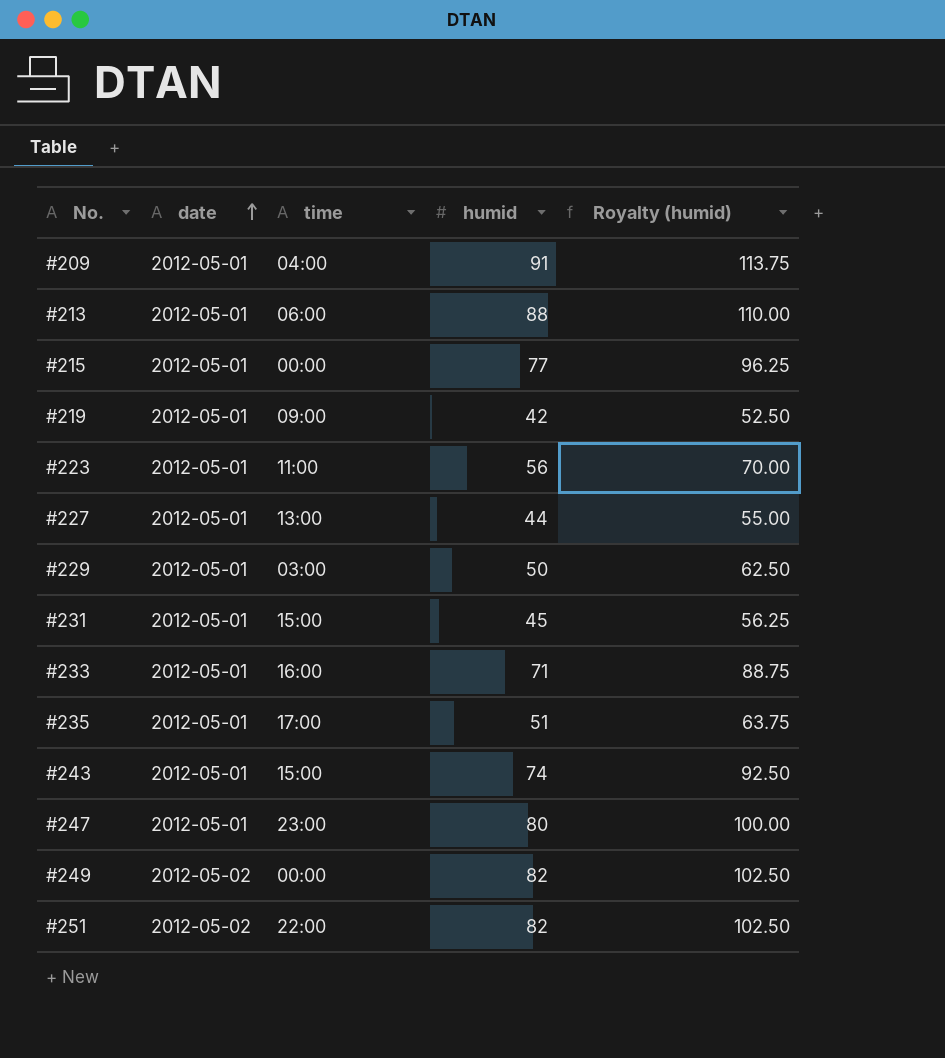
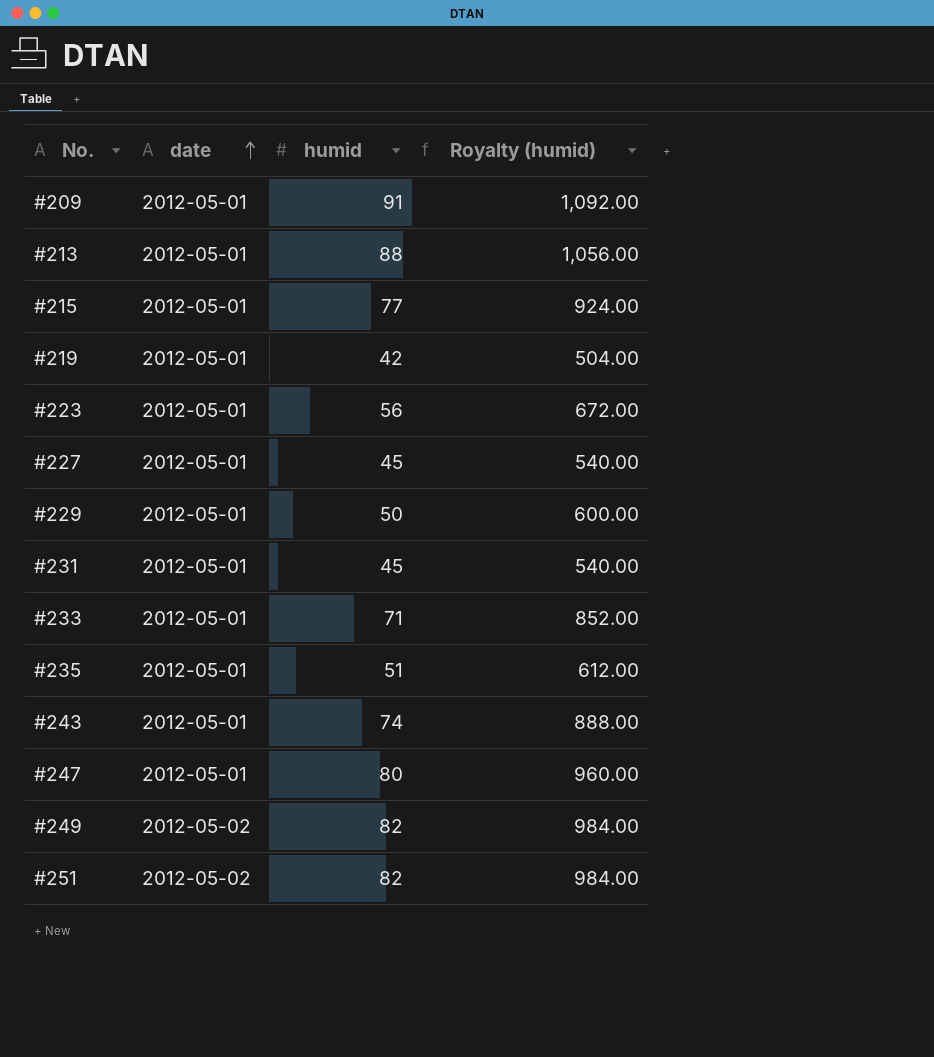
column time | position: 3 -> none
column Royalty (humid) | formula: [humid] * 1.25 -> [humid] * 12
#227 | humid: 44 -> 45

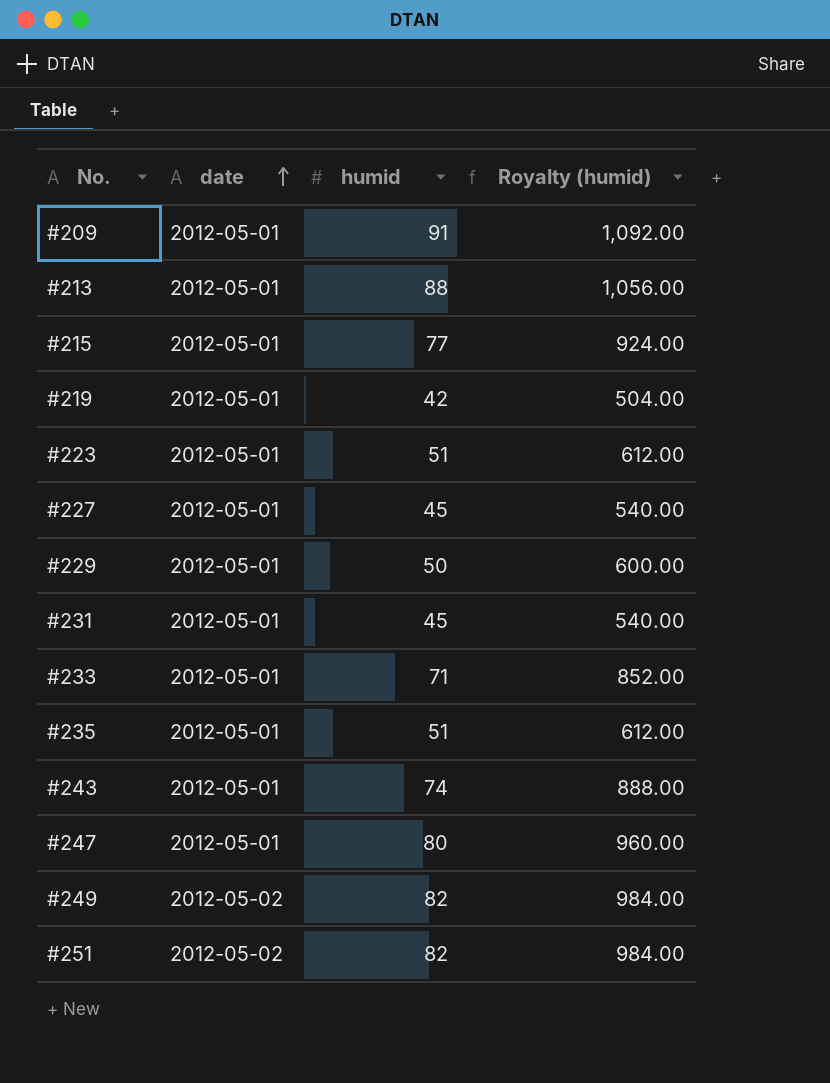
#223 | humid: 56 -> 51
#223 | Royalty (humid): 672.00 -> 612.00

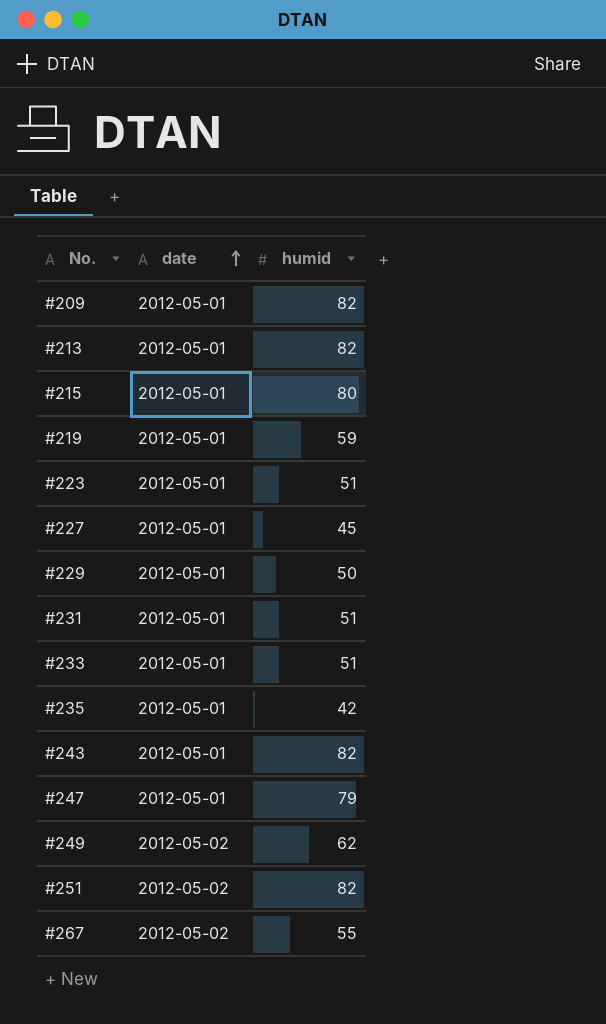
column Royalty (humid) | formula: [humid] * 12 -> none
#209 | humid: 91 -> 82
#213 | humid: 88 -> 82
#215 | humid: 77 -> 80
#219 | humid: 42 -> 59
#231 | humid: 45 -> 51
#233 | humid: 71 -> 51
#235 | humid: 51 -> 42
#243 | humid: 74 -> 82
#247 | humid: 80 -> 79
#249 | humid: 82 -> 62
row #267: none -> 2012-05-02 | 55

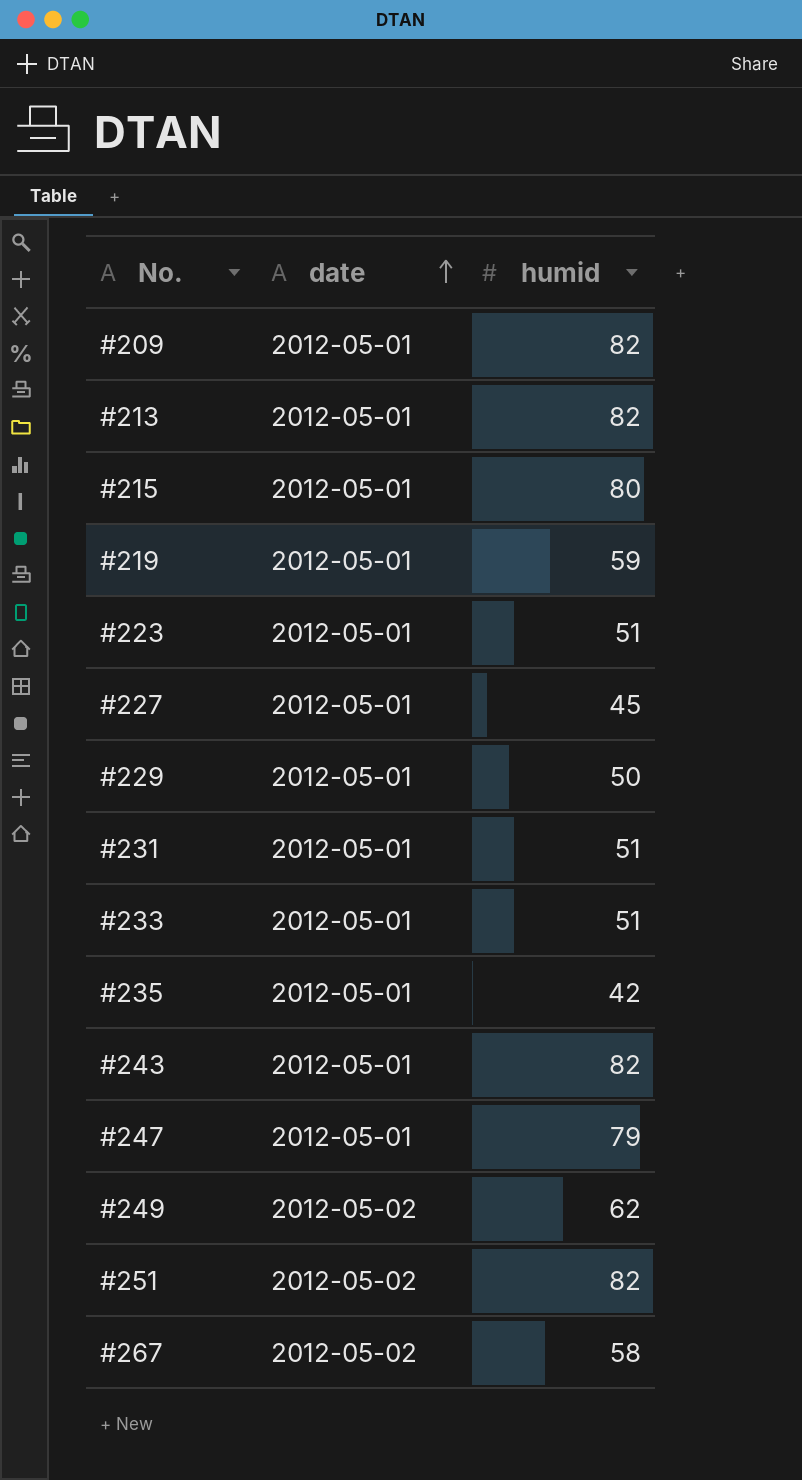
#267 | humid: 55 -> 58

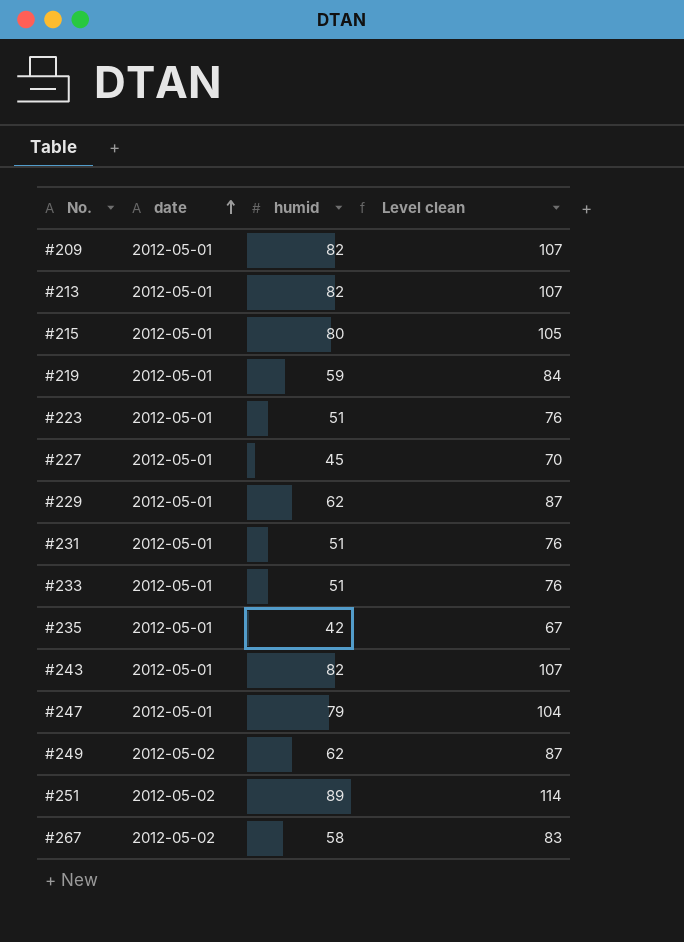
column Level clean | formula: none -> [humid] + 25
#229 | humid: 50 -> 62
#251 | humid: 82 -> 89

